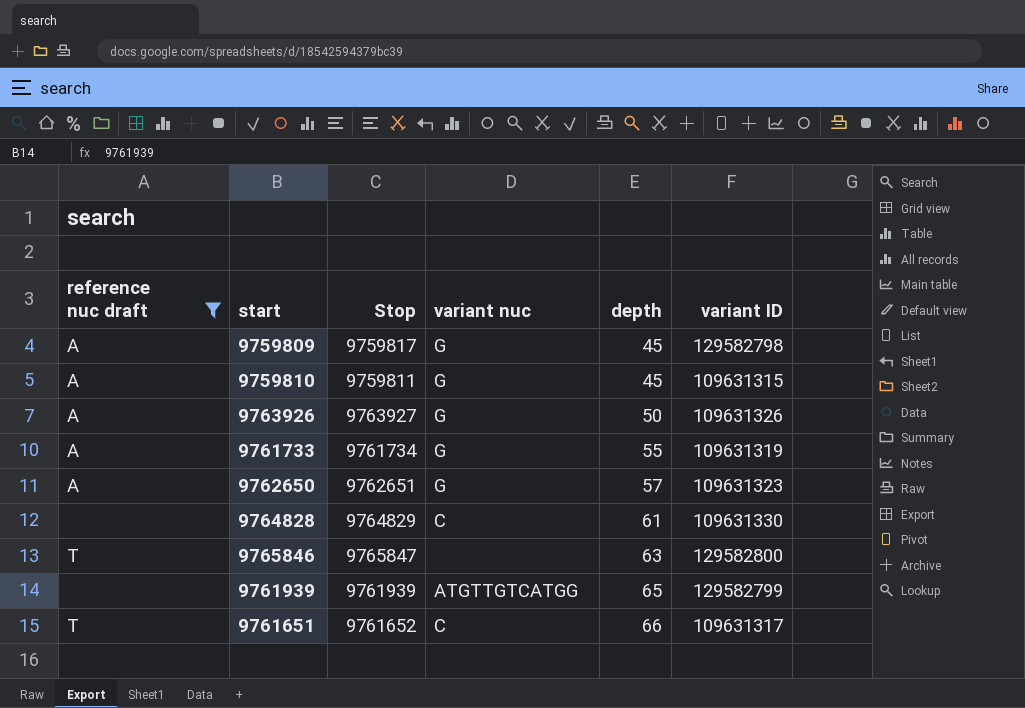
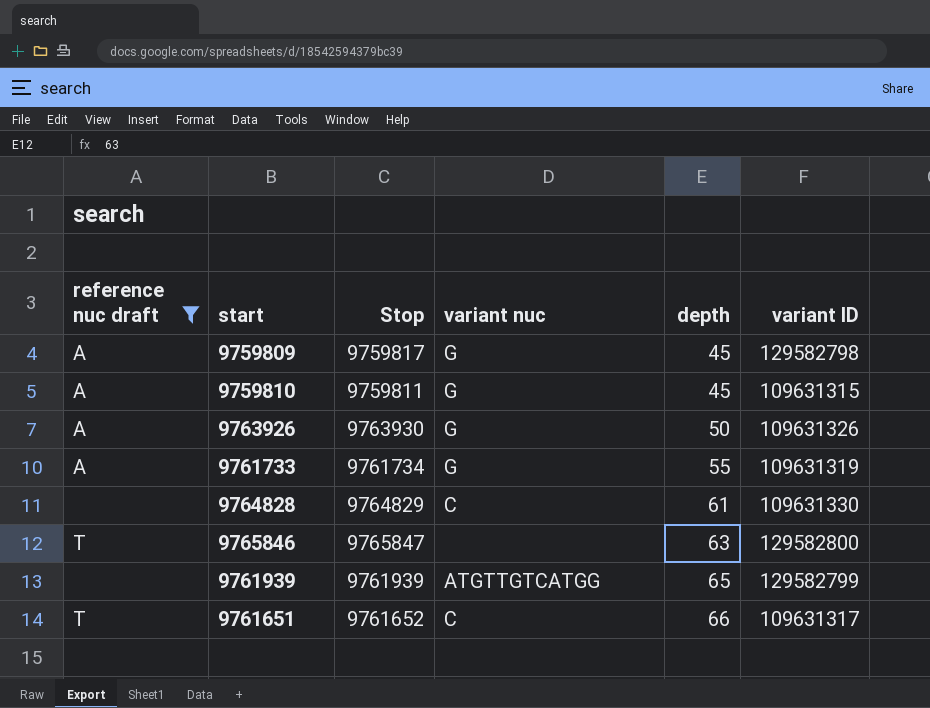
row 9762650: A | 9762651 | G | 57 | 109631323 -> none
9763926 | Stop: 9763927 -> 9763930

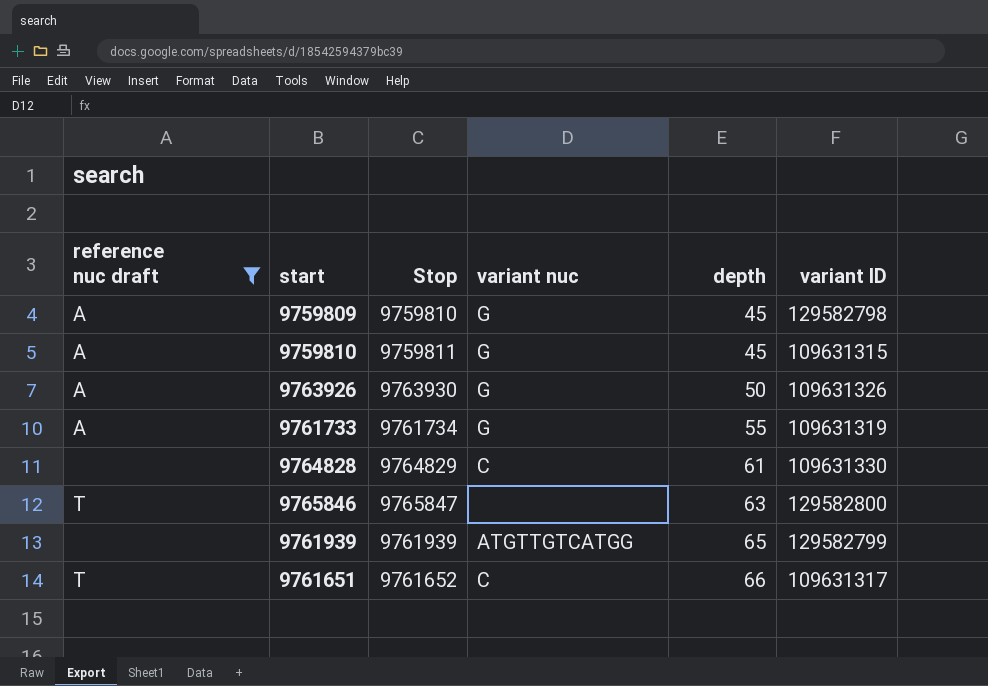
9759809 | Stop: 9759817 -> 9759810

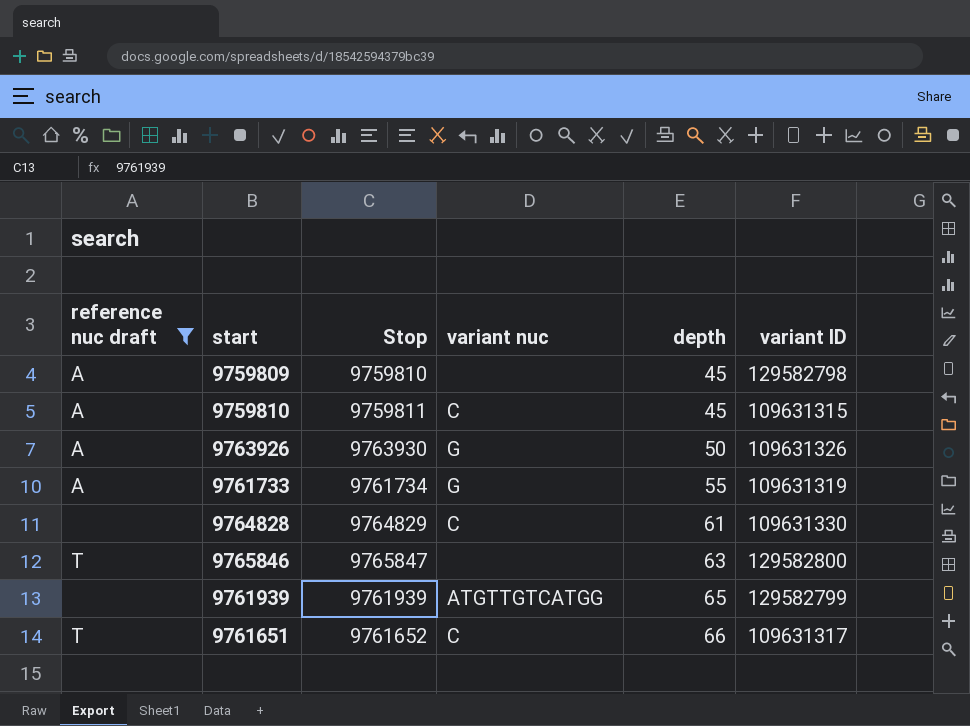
9759809 | variant nuc: G -> none
9759810 | variant nuc: G -> C

